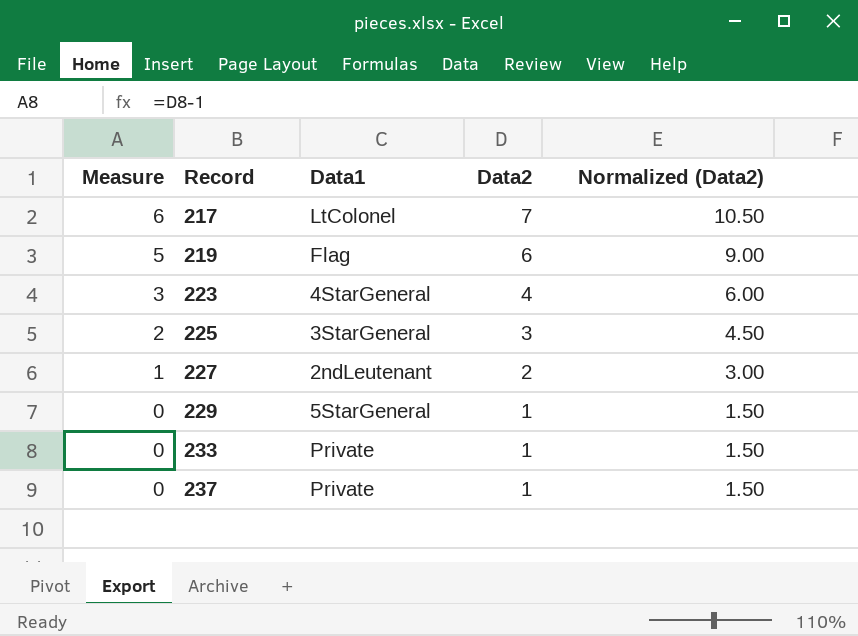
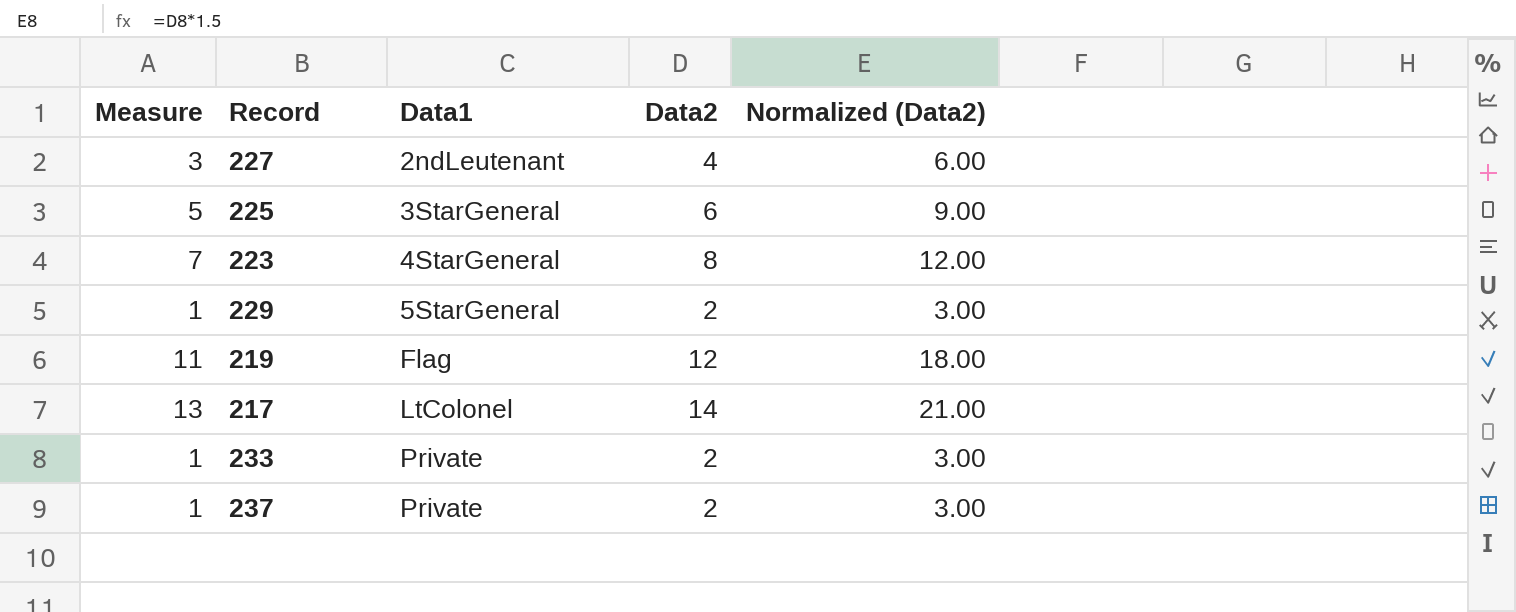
row order: Measure descending -> Data1 ascending
227 | Measure: 1 -> 3
227 | Data2: 2 -> 4
227 | Normalized (Data2): 3.00 -> 6.00
225 | Measure: 2 -> 5
225 | Data2: 3 -> 6
225 | Normalized (Data2): 4.50 -> 9.00
223 | Measure: 3 -> 7
223 | Data2: 4 -> 8
223 | Normalized (Data2): 6.00 -> 12.00
229 | Measure: 0 -> 1
229 | Data2: 1 -> 2
229 | Normalized (Data2): 1.50 -> 3.00
219 | Measure: 5 -> 11
219 | Data2: 6 -> 12
219 | Normalized (Data2): 9.00 -> 18.00
217 | Measure: 6 -> 13
217 | Data2: 7 -> 14
217 | Normalized (Data2): 10.50 -> 21.00
233 | Measure: 0 -> 1
233 | Data2: 1 -> 2
233 | Normalized (Data2): 1.50 -> 3.00
237 | Measure: 0 -> 1
237 | Data2: 1 -> 2
237 | Normalized (Data2): 1.50 -> 3.00

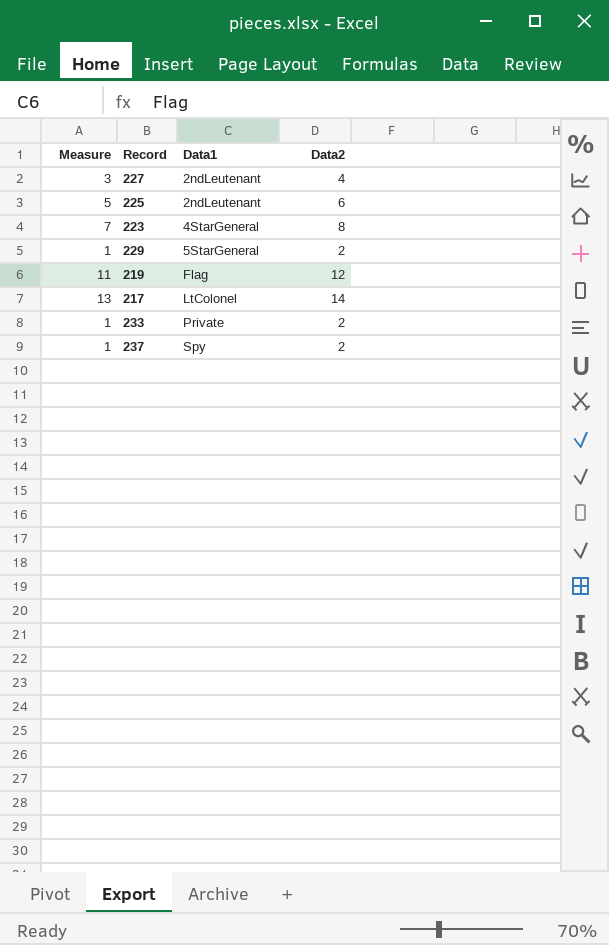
column Normalized (Data2) | formula: [Data2] * 1.5 -> none
225 | Data1: 3StarGeneral -> 2ndLeutenant
237 | Data1: Private -> Spy

